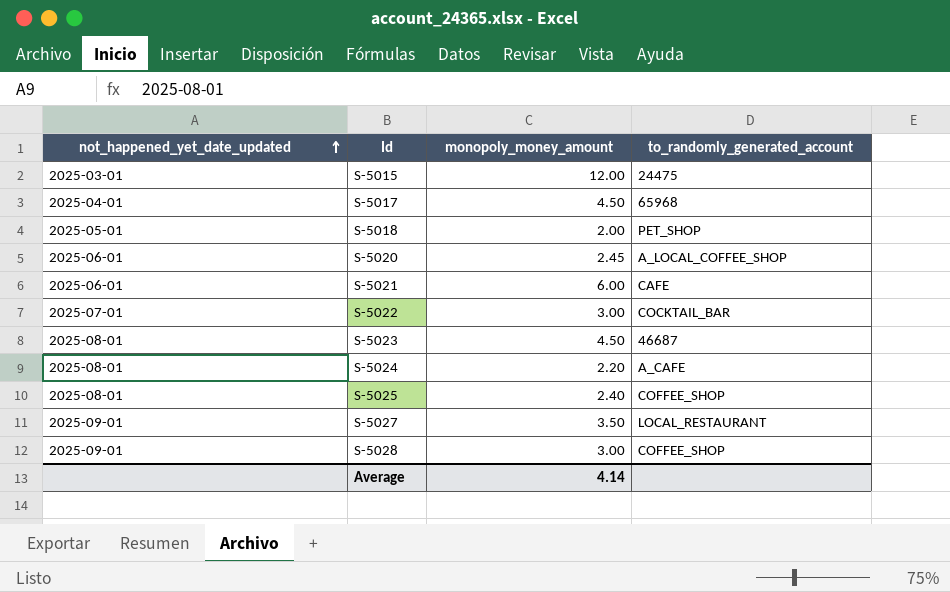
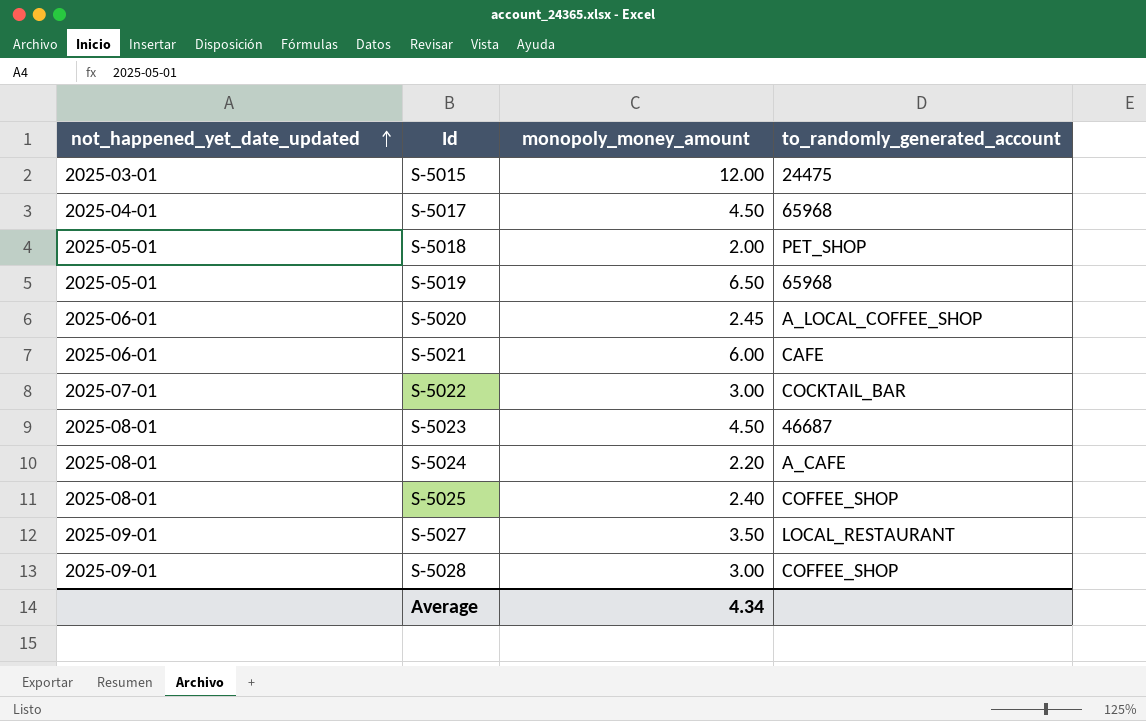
row S-5019: none -> 2025-05-01 | 6.50 | 65968
Average | monopoly_money_amount: 4.14 -> 4.34

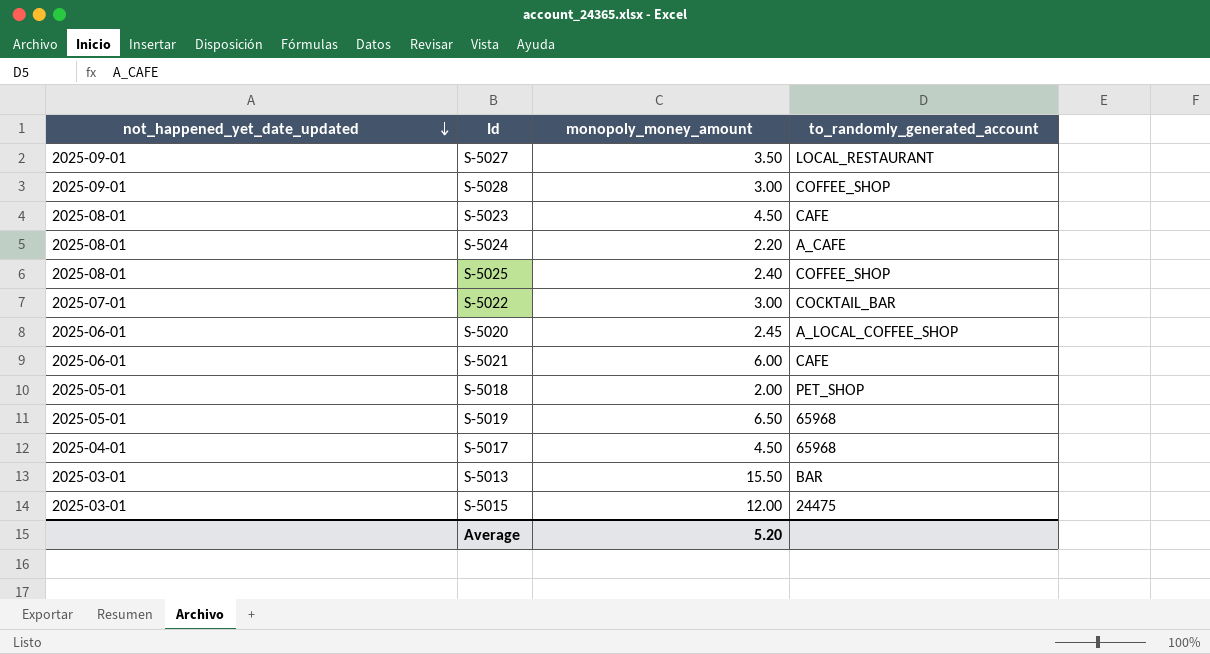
row order: not_happened_yet_date_updated ascending -> not_happened_yet_date_updated descending
S-5023 | to_randomly_generated_account: 46687 -> CAFE
row S-5013: none -> 2025-03-01 | 15.50 | BAR
Average | monopoly_money_amount: 4.34 -> 5.20

